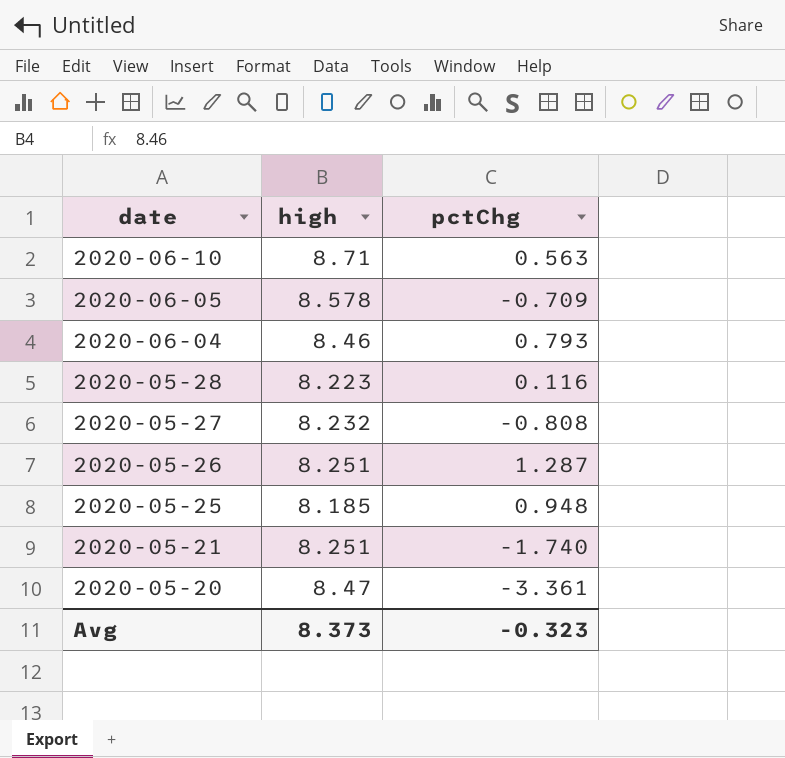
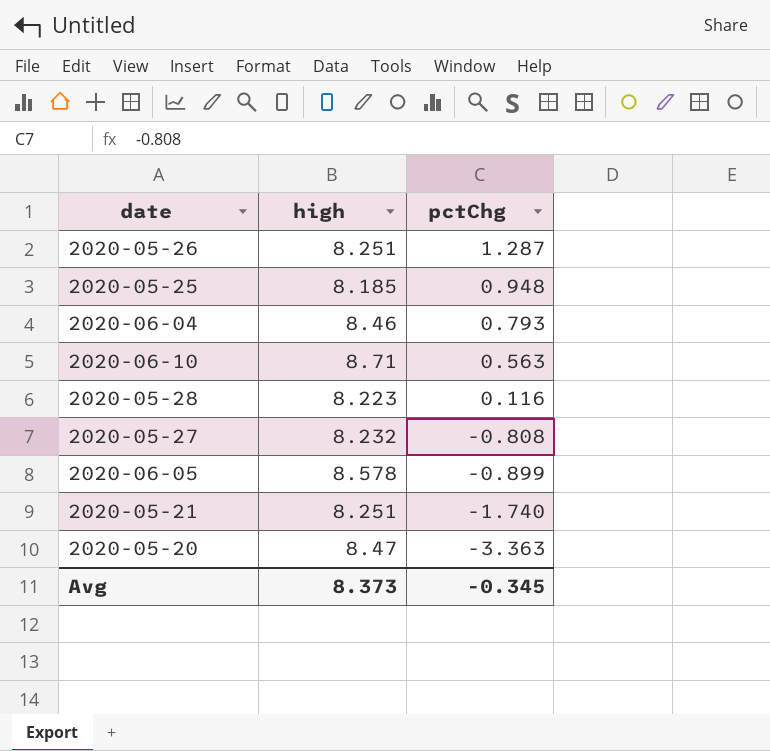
row order: date descending -> pctChg descending
2020-06-05 | pctChg: -0.709 -> -0.899
2020-05-20 | pctChg: -3.361 -> -3.363
Avg | pctChg: -0.323 -> -0.345

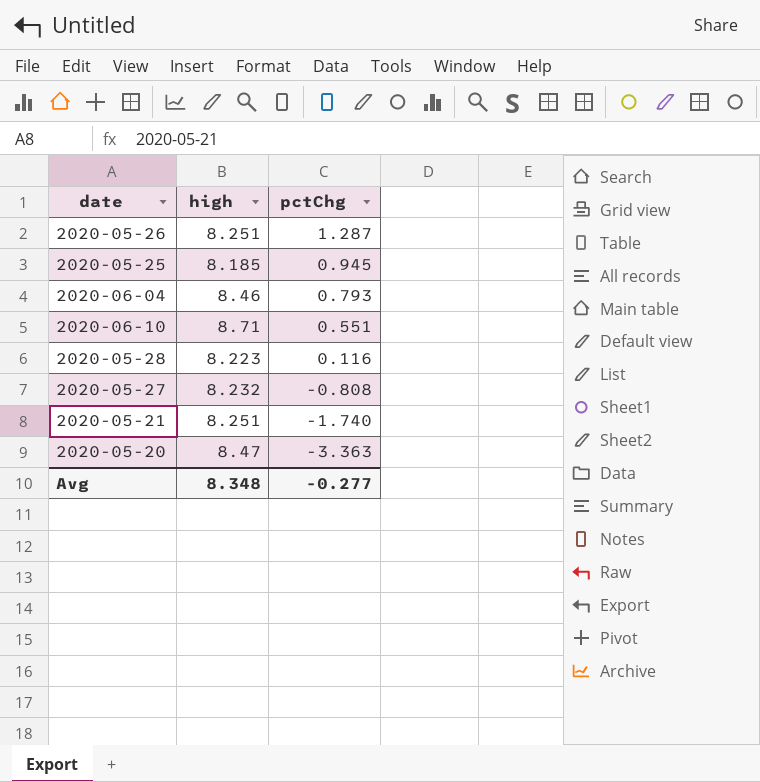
row 2020-06-05: 8.578 | -0.899 -> none
2020-05-25 | pctChg: 0.948 -> 0.945
2020-06-10 | pctChg: 0.563 -> 0.551
Avg | high: 8.373 -> 8.348
Avg | pctChg: -0.345 -> -0.277

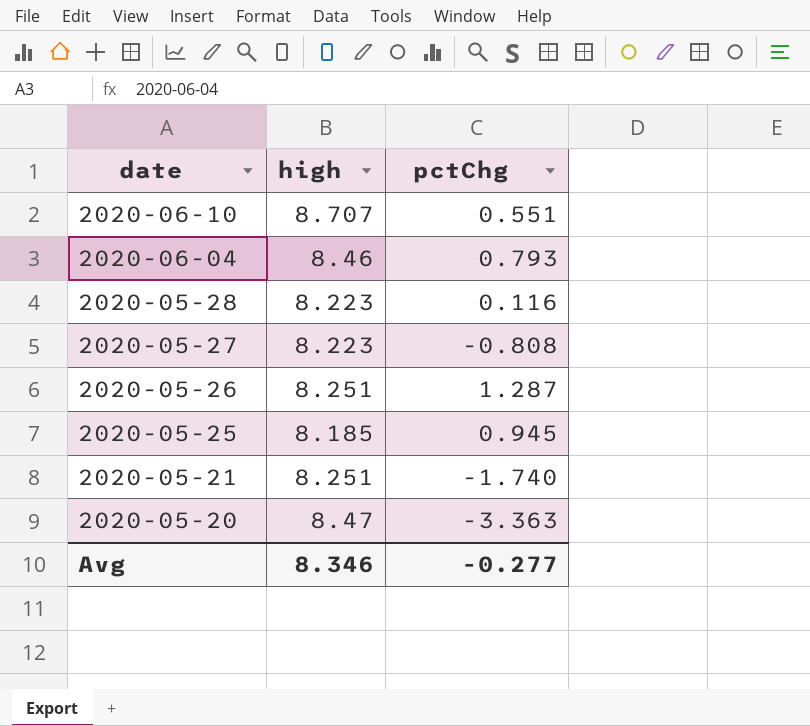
row order: pctChg descending -> date descending
2020-06-10 | high: 8.71 -> 8.707
2020-05-27 | high: 8.232 -> 8.223
Avg | high: 8.348 -> 8.346

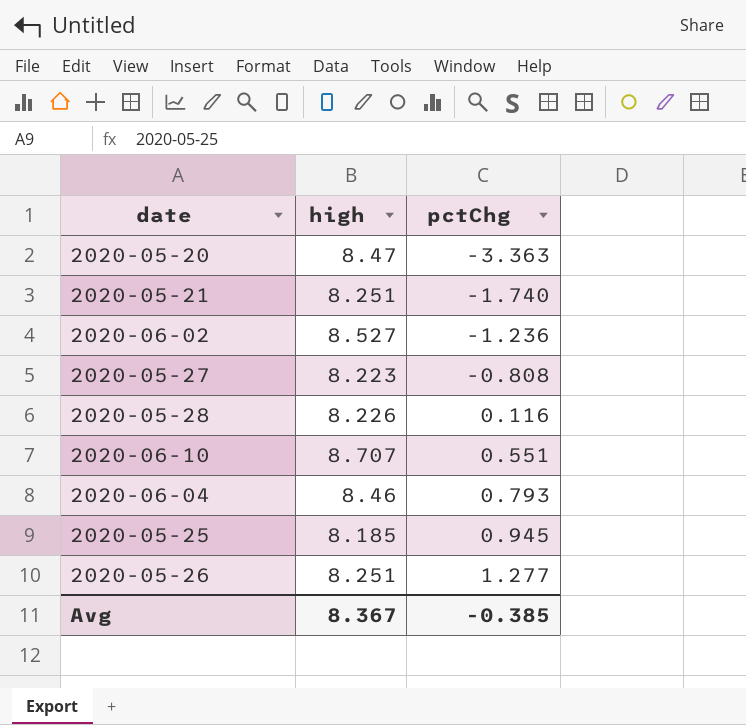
row order: date descending -> pctChg ascending
row 2020-06-02: none -> 8.527 | -1.236
2020-05-28 | high: 8.223 -> 8.226
2020-05-26 | pctChg: 1.287 -> 1.277
Avg | high: 8.346 -> 8.367
Avg | pctChg: -0.277 -> -0.385

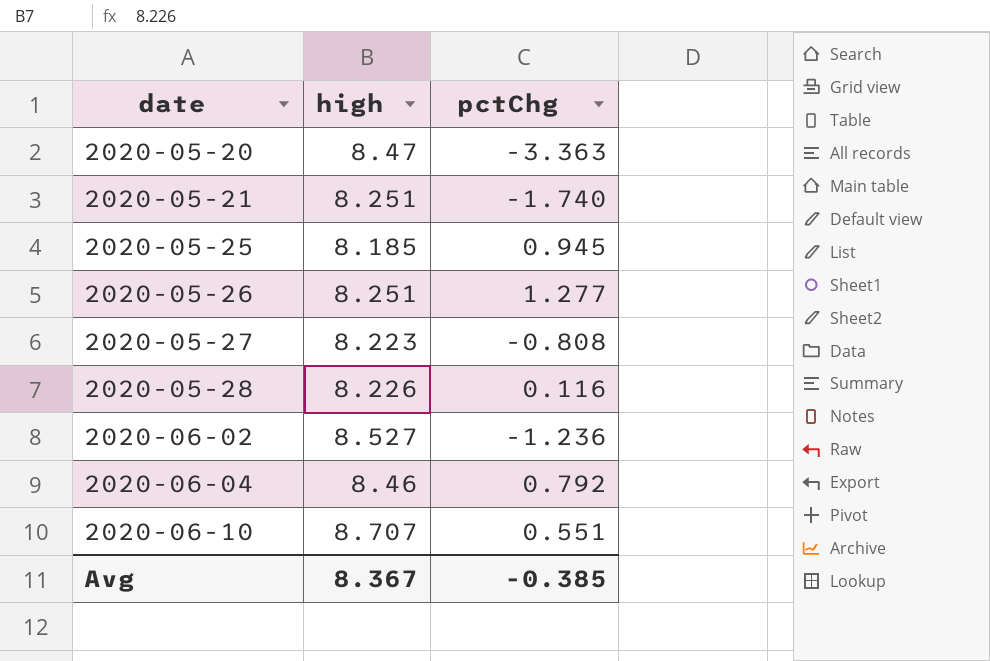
row order: pctChg ascending -> date ascending
2020-06-04 | pctChg: 0.793 -> 0.792

